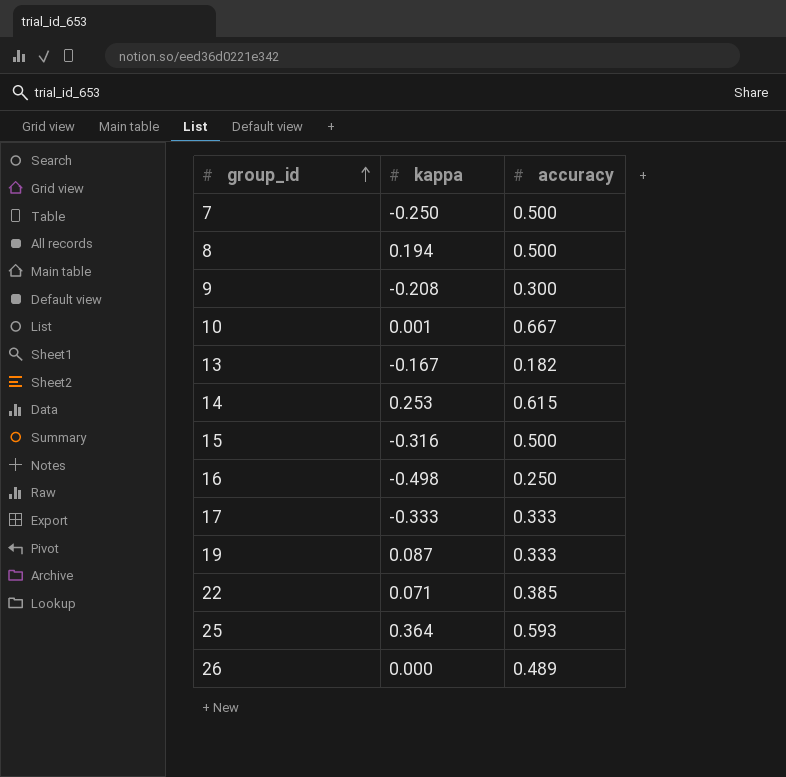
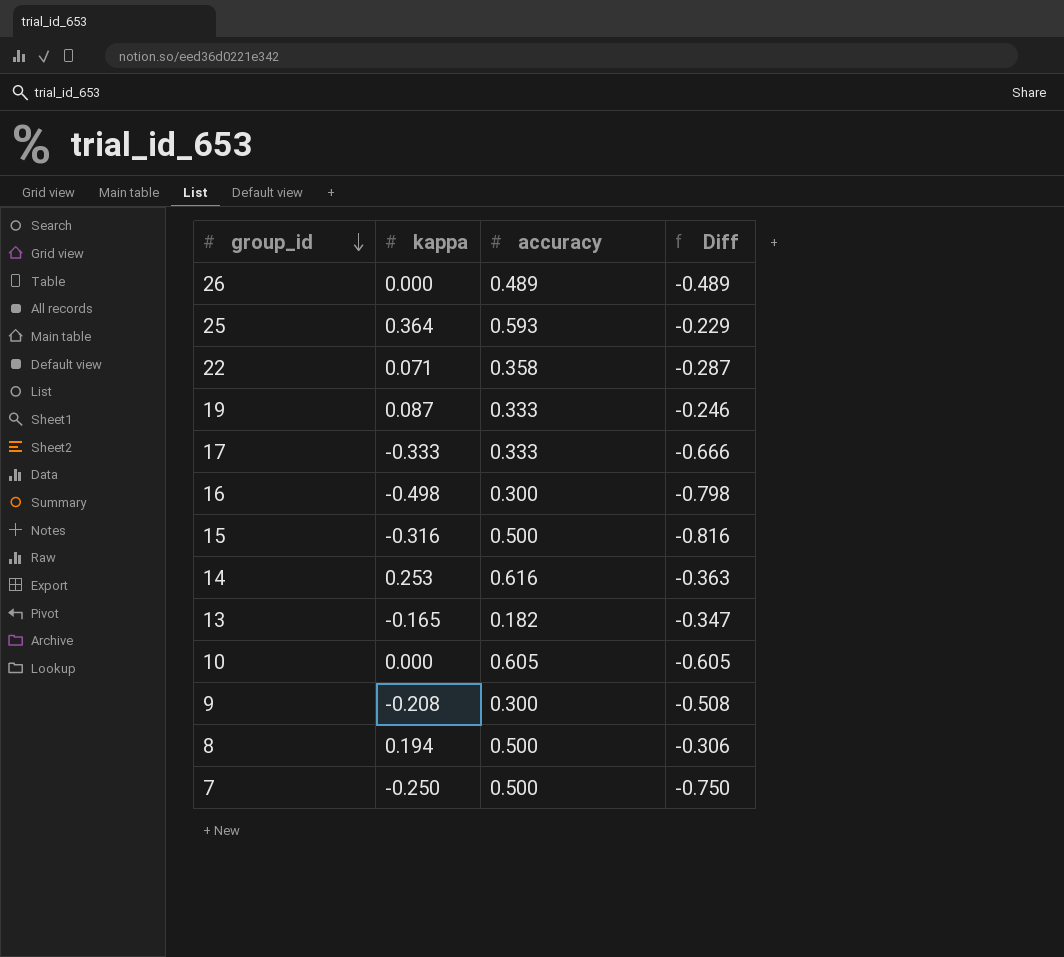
row order: group_id ascending -> group_id descending
column Diff | formula: none -> [kappa] - [accuracy]
22 | accuracy: 0.385 -> 0.358
16 | accuracy: 0.250 -> 0.300
14 | accuracy: 0.615 -> 0.616
13 | kappa: -0.167 -> -0.165
10 | kappa: 0.001 -> 0.000
10 | accuracy: 0.667 -> 0.605

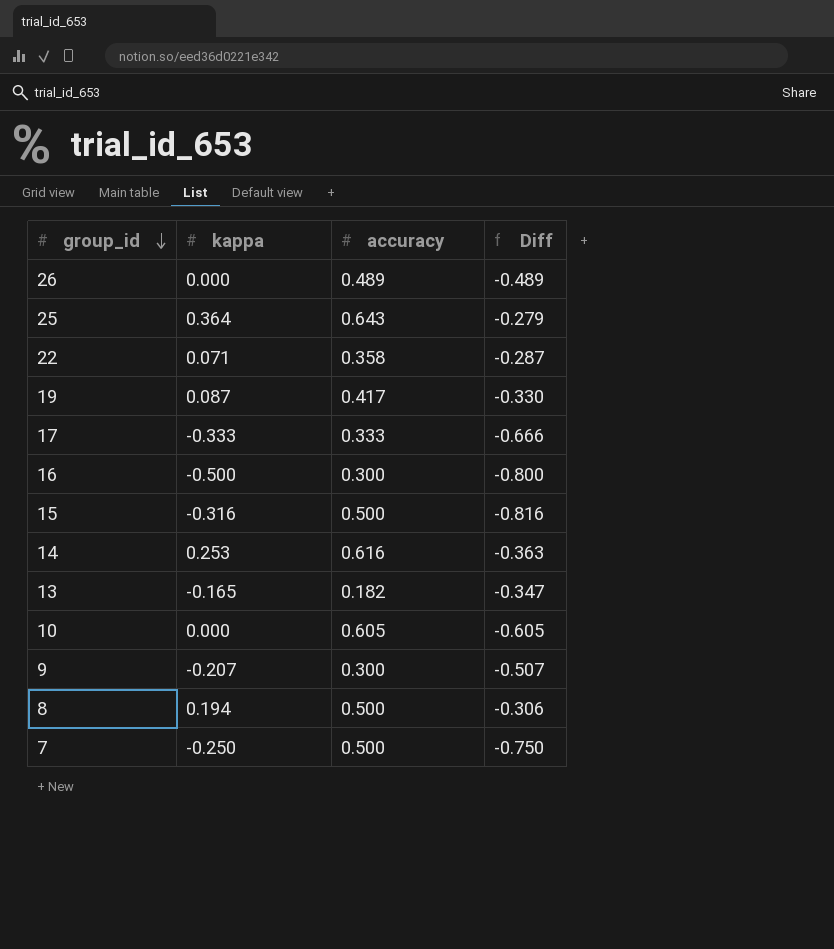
25 | accuracy: 0.593 -> 0.643
25 | Diff: -0.229 -> -0.279
19 | accuracy: 0.333 -> 0.417
19 | Diff: -0.246 -> -0.330
16 | kappa: -0.498 -> -0.500
16 | Diff: -0.798 -> -0.800
9 | kappa: -0.208 -> -0.207
9 | Diff: -0.508 -> -0.507

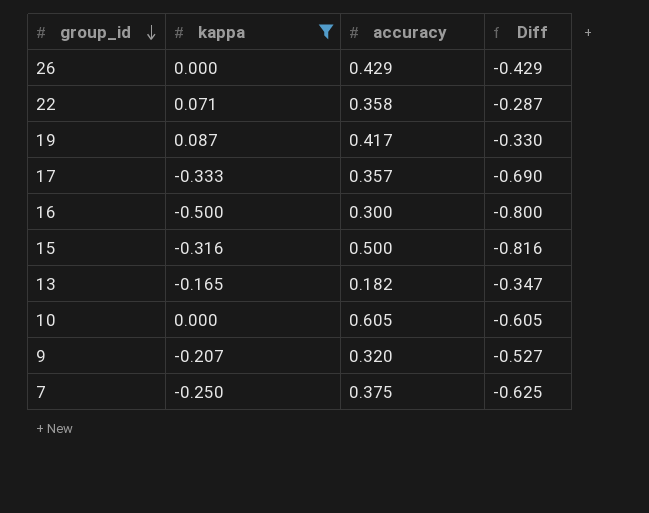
filter: none -> kappa <= 0.087
26 | accuracy: 0.489 -> 0.429
26 | Diff: -0.489 -> -0.429
17 | accuracy: 0.333 -> 0.357
17 | Diff: -0.666 -> -0.690
9 | accuracy: 0.300 -> 0.320
9 | Diff: -0.507 -> -0.527
7 | accuracy: 0.500 -> 0.375
7 | Diff: -0.750 -> -0.625

